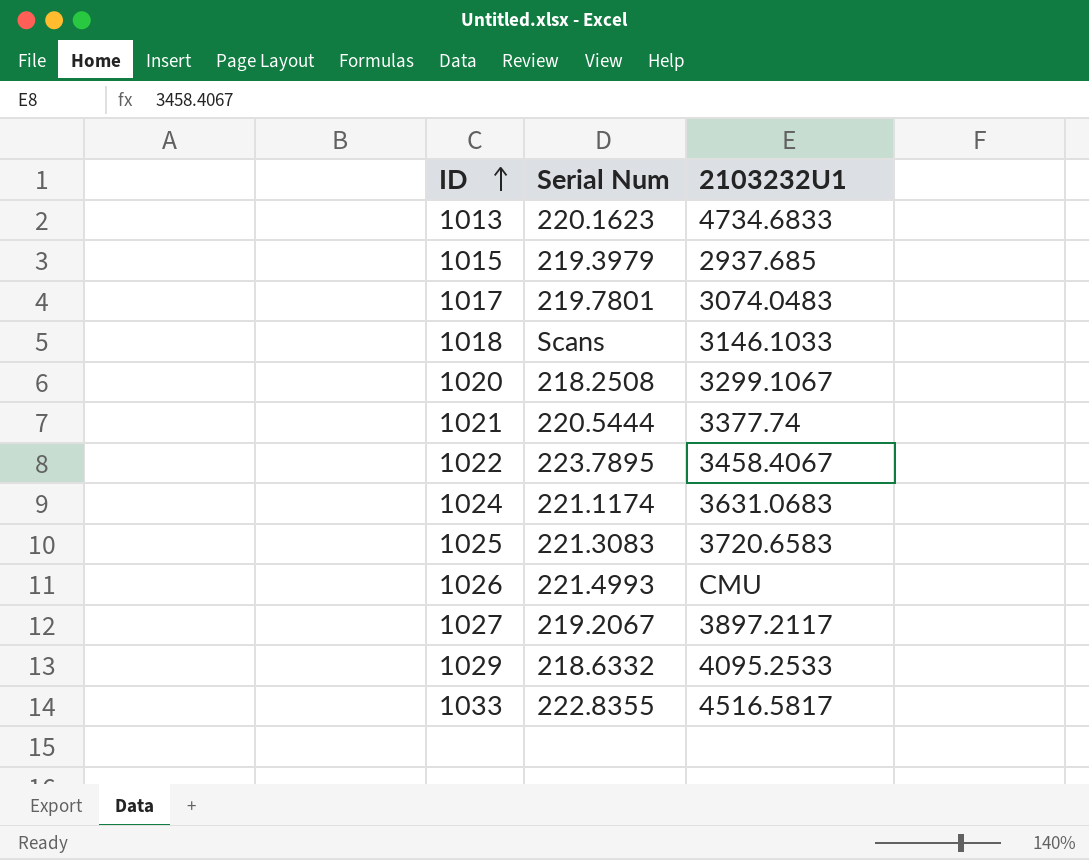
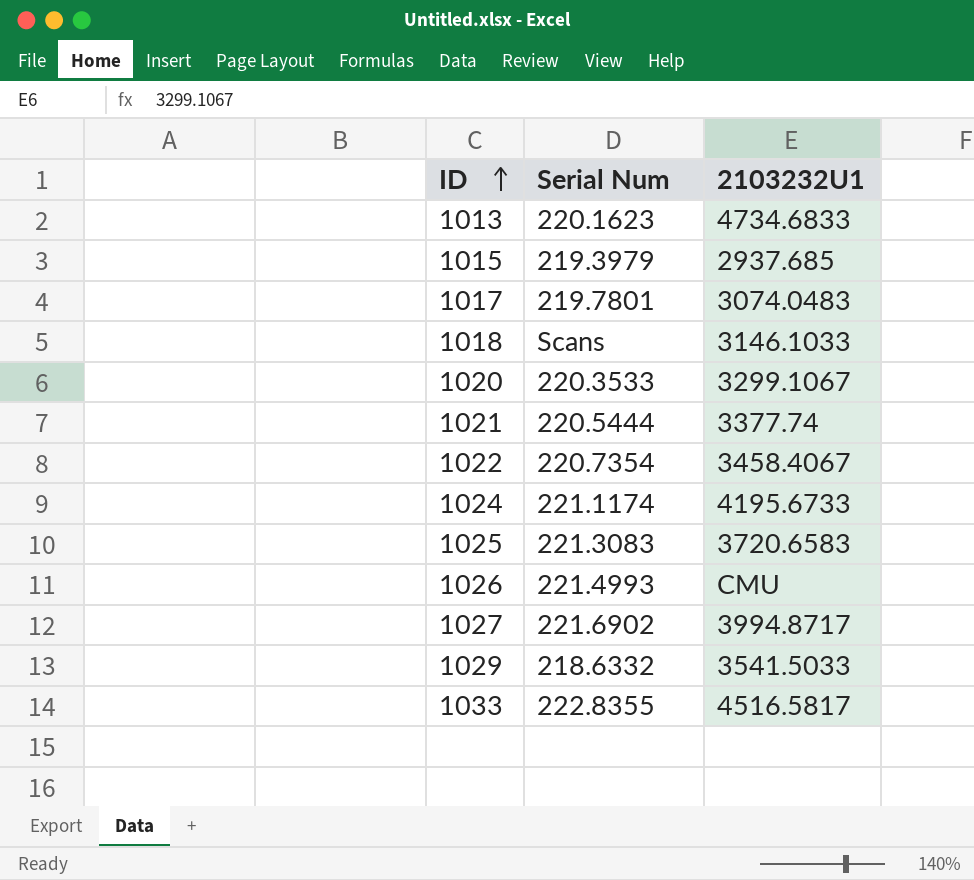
1020 | Serial Num: 218.2508 -> 220.3533
1022 | Serial Num: 223.7895 -> 220.7354
1024 | 2103232U1: 3631.0683 -> 4195.6733
1027 | Serial Num: 219.2067 -> 221.6902
1027 | 2103232U1: 3897.2117 -> 3994.8717
1029 | 2103232U1: 4095.2533 -> 3541.5033

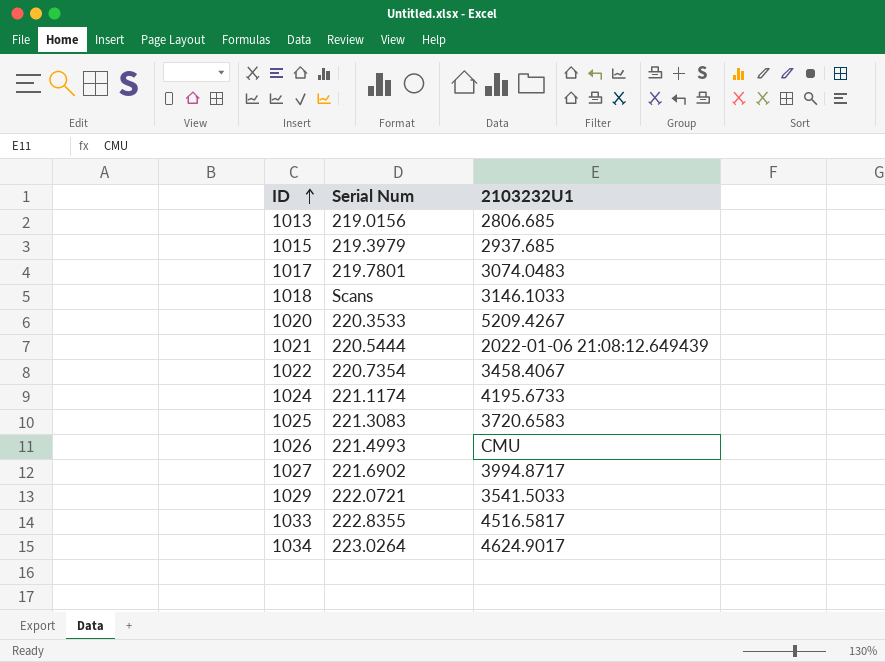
1013 | Serial Num: 220.1623 -> 219.0156
1013 | 2103232U1: 4734.6833 -> 2806.685
1020 | 2103232U1: 3299.1067 -> 5209.4267
1021 | 2103232U1: 3377.74 -> 2022-01-06 21:08:12.649439
1029 | Serial Num: 218.6332 -> 222.0721
row 1034: none -> 223.0264 | 4624.9017

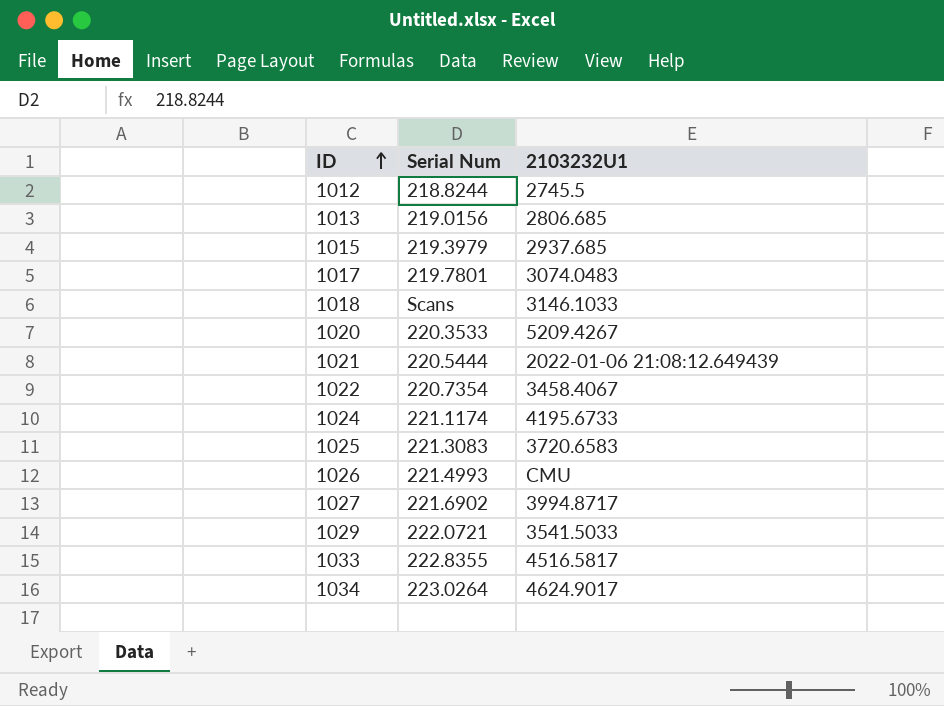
row 1012: none -> 218.8244 | 2745.5

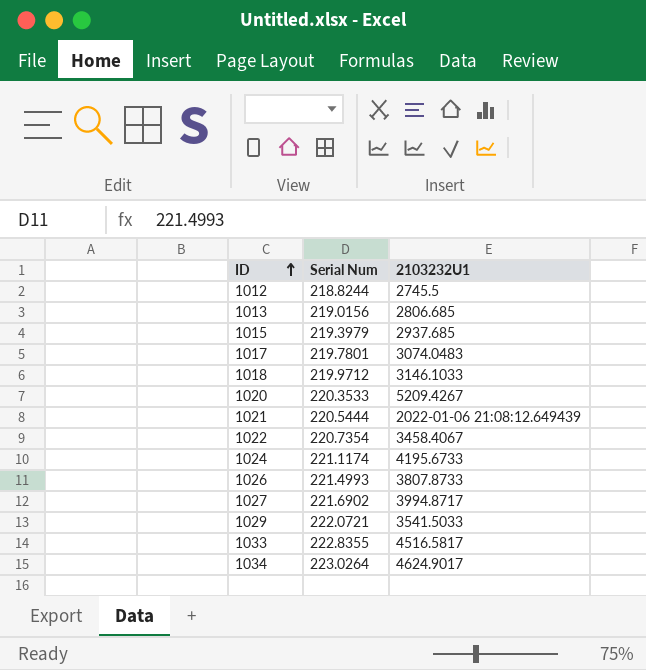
row 1025: 221.3083 | 3720.6583 -> none
1018 | Serial Num: Scans -> 219.9712
1026 | 2103232U1: CMU -> 3807.8733

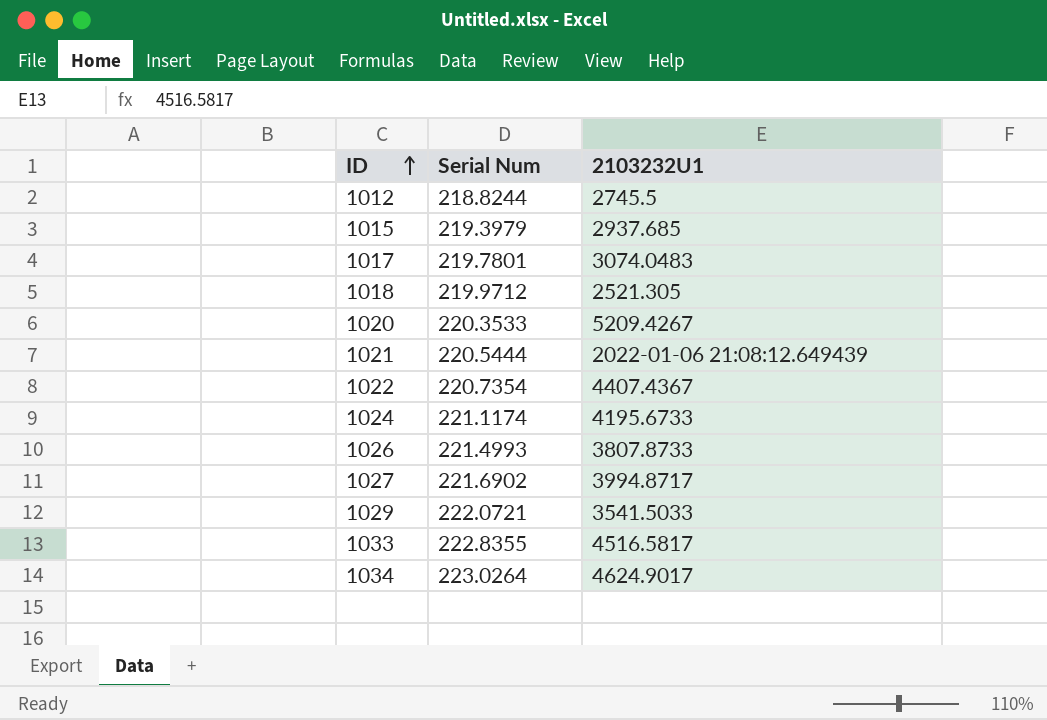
row 1013: 219.0156 | 2806.685 -> none
1018 | 2103232U1: 3146.1033 -> 2521.305
1022 | 2103232U1: 3458.4067 -> 4407.4367

